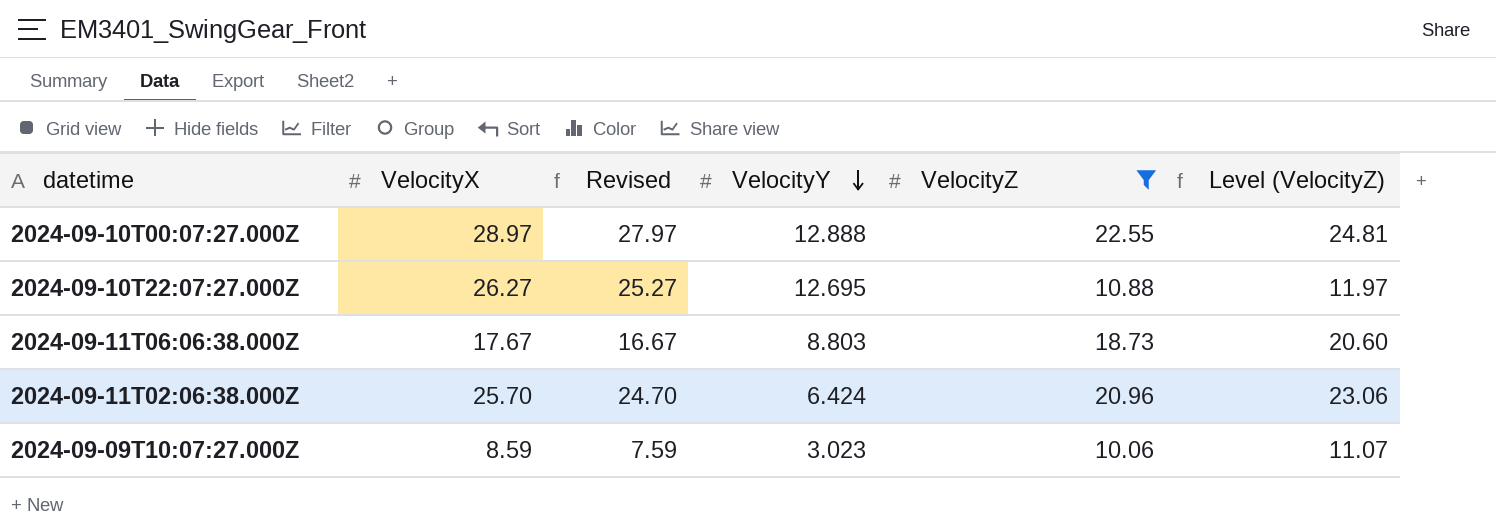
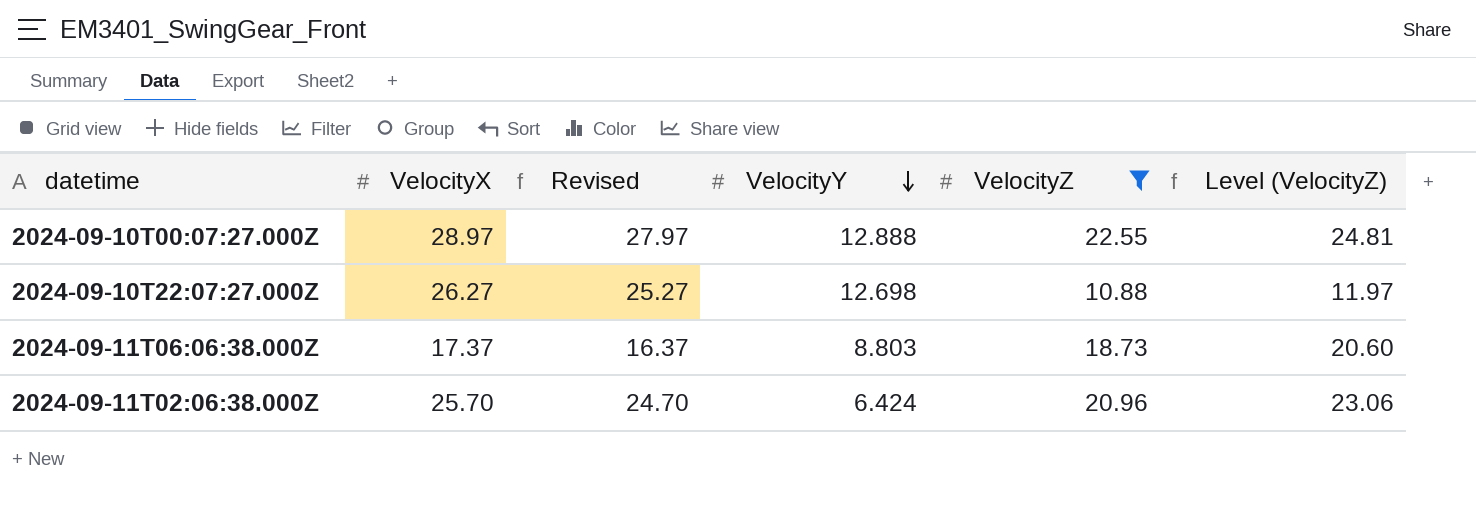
row 2024-09-09T10:07:27.000Z: 8.59 | 7.59 | 3.023 | 10.06 | 11.07 -> none
2024-09-10T22:07:27.000Z | VelocityY: 12.695 -> 12.698
2024-09-11T06:06:38.000Z | VelocityX: 17.67 -> 17.37
2024-09-11T06:06:38.000Z | Revised: 16.67 -> 16.37

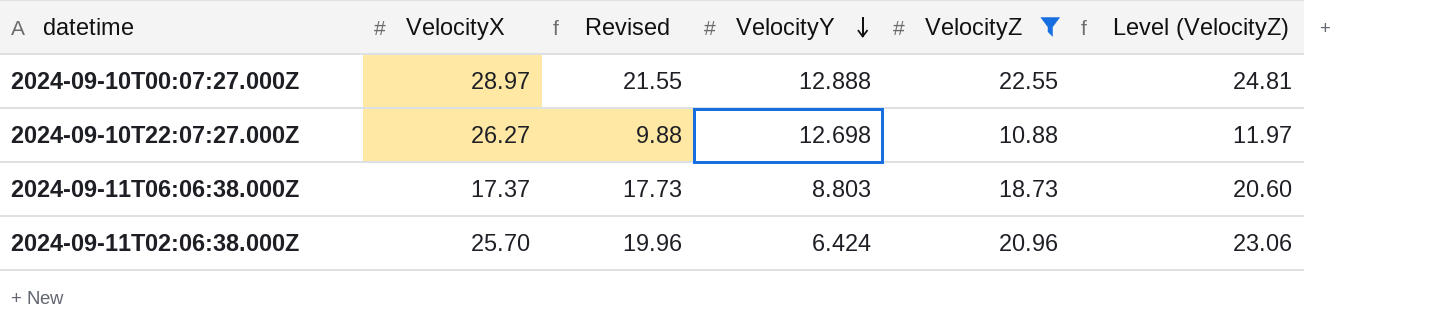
column Revised | formula: [VelocityX] - 1 -> [VelocityZ] - 1

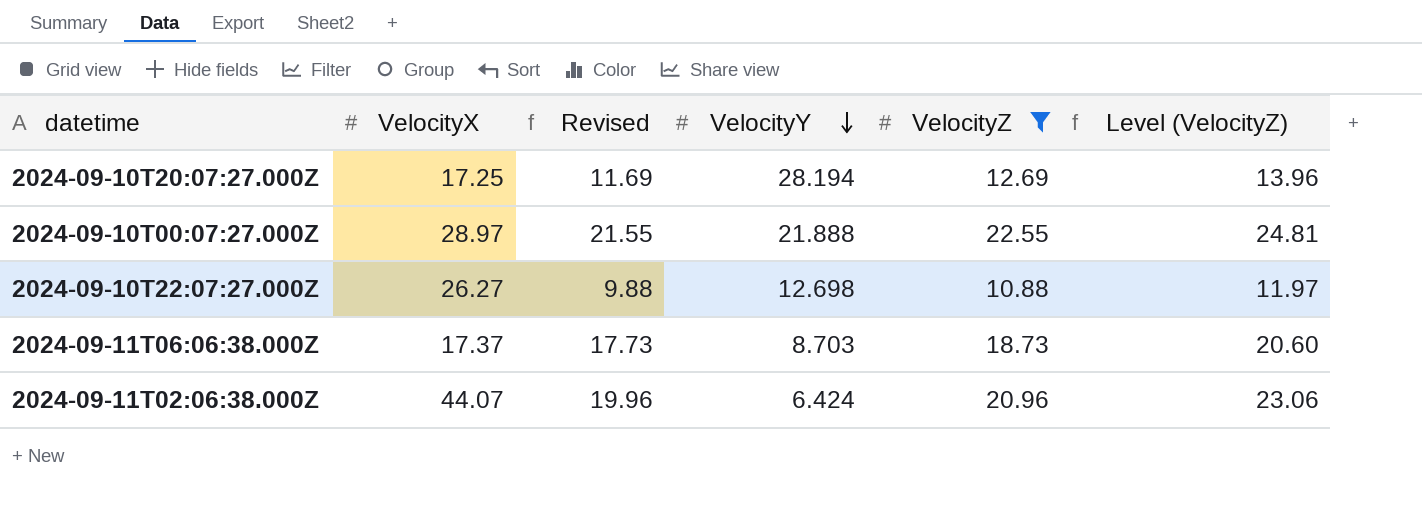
row 2024-09-10T20:07:27.000Z: none -> 17.25 | 11.69 | 28.194 | 12.69 | 13.96
2024-09-10T00:07:27.000Z | VelocityY: 12.888 -> 21.888
2024-09-11T06:06:38.000Z | VelocityY: 8.803 -> 8.703
2024-09-11T02:06:38.000Z | VelocityX: 25.70 -> 44.07

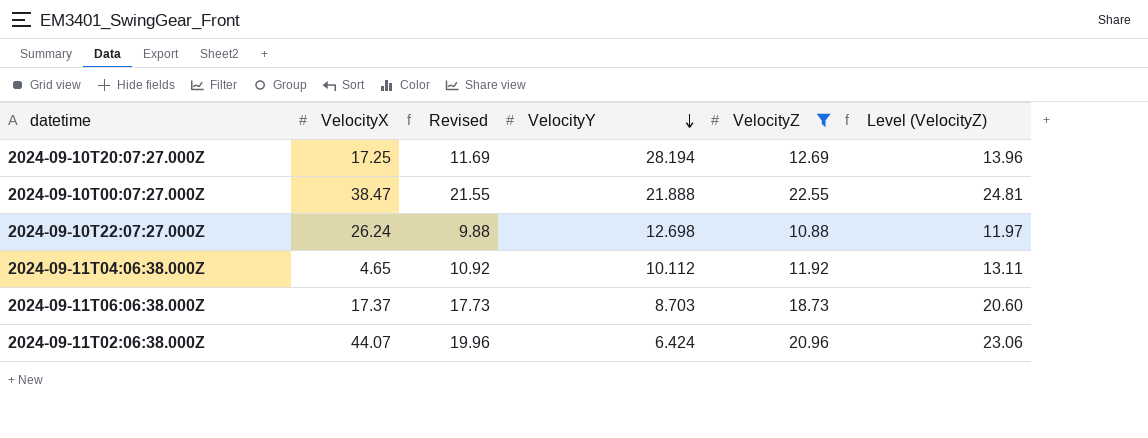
2024-09-10T00:07:27.000Z | VelocityX: 28.97 -> 38.47
2024-09-10T22:07:27.000Z | VelocityX: 26.27 -> 26.24
row 2024-09-11T04:06:38.000Z: none -> 4.65 | 10.92 | 10.112 | 11.92 | 13.11

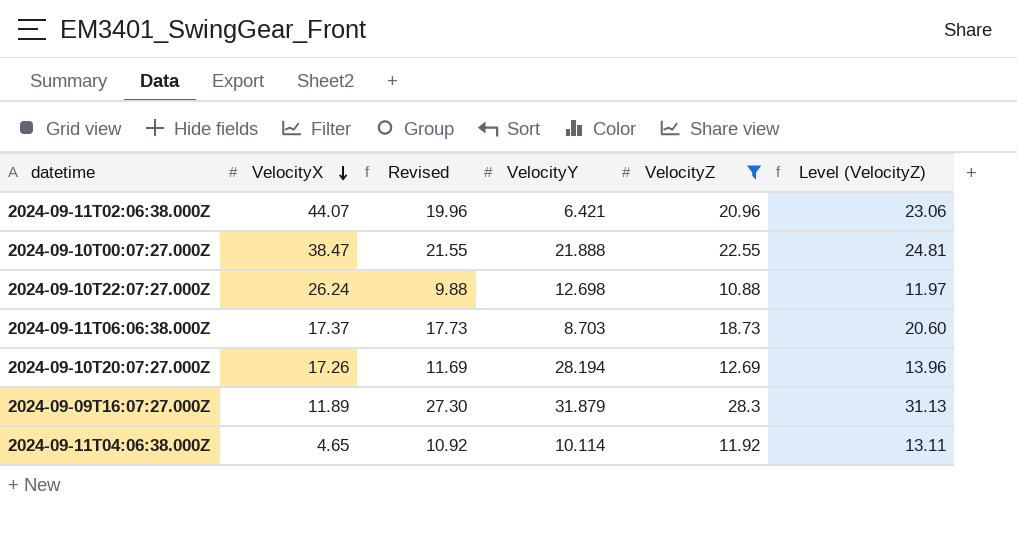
row order: VelocityY descending -> VelocityX descending
2024-09-11T02:06:38.000Z | VelocityY: 6.424 -> 6.421
2024-09-10T20:07:27.000Z | VelocityX: 17.25 -> 17.26
row 2024-09-09T16:07:27.000Z: none -> 11.89 | 27.30 | 31.879 | 28.3 | 31.13
2024-09-11T04:06:38.000Z | VelocityY: 10.112 -> 10.114

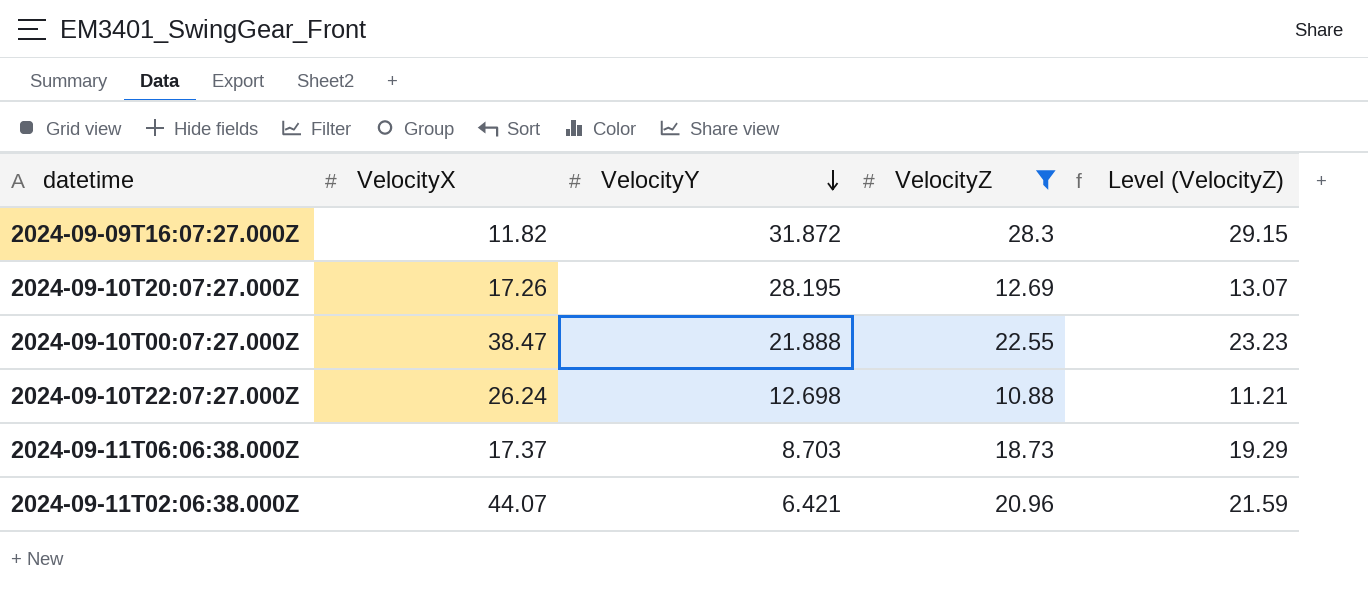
row order: VelocityX descending -> VelocityY descending
column Revised | formula: [VelocityZ] - 1 -> none
column Level (VelocityZ) | formula: [VelocityZ] * 1.1 -> [VelocityZ] * 1.03
row 2024-09-11T04:06:38.000Z: 4.65 | 10.92 | 10.114 | 11.92 | 13.11 -> none
2024-09-09T16:07:27.000Z | VelocityX: 11.89 -> 11.82
2024-09-09T16:07:27.000Z | VelocityY: 31.879 -> 31.872
2024-09-10T20:07:27.000Z | VelocityY: 28.194 -> 28.195

